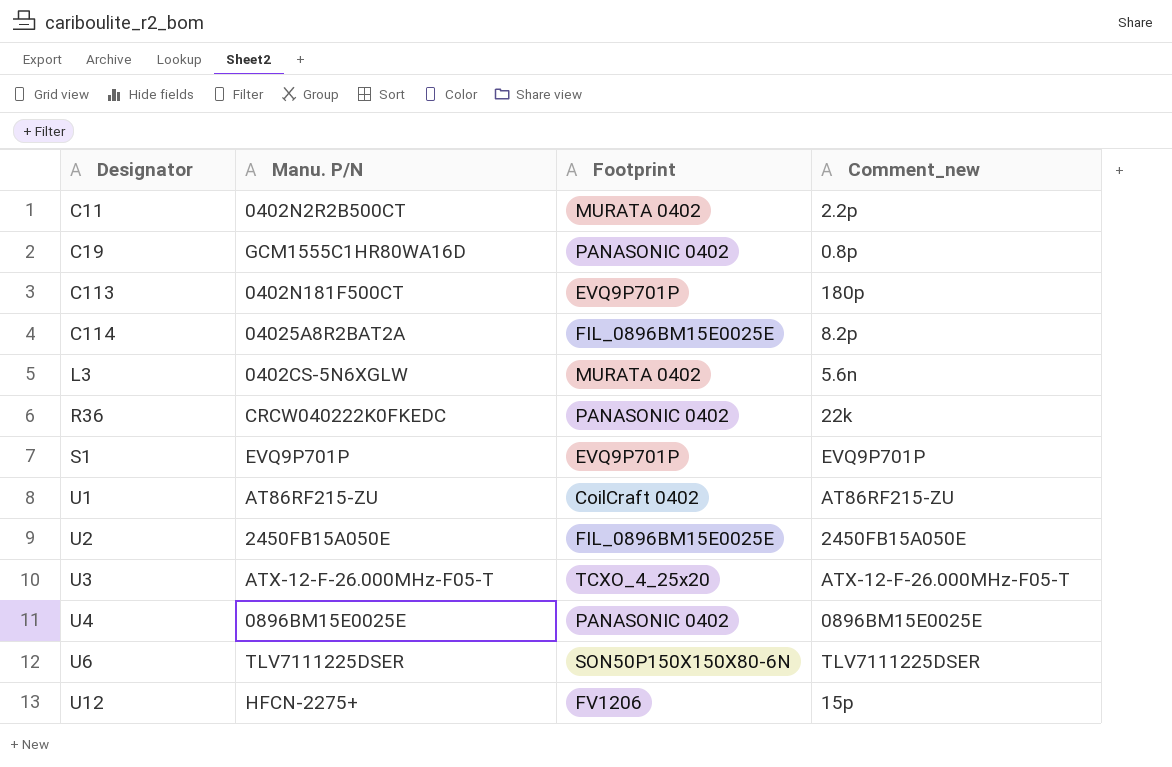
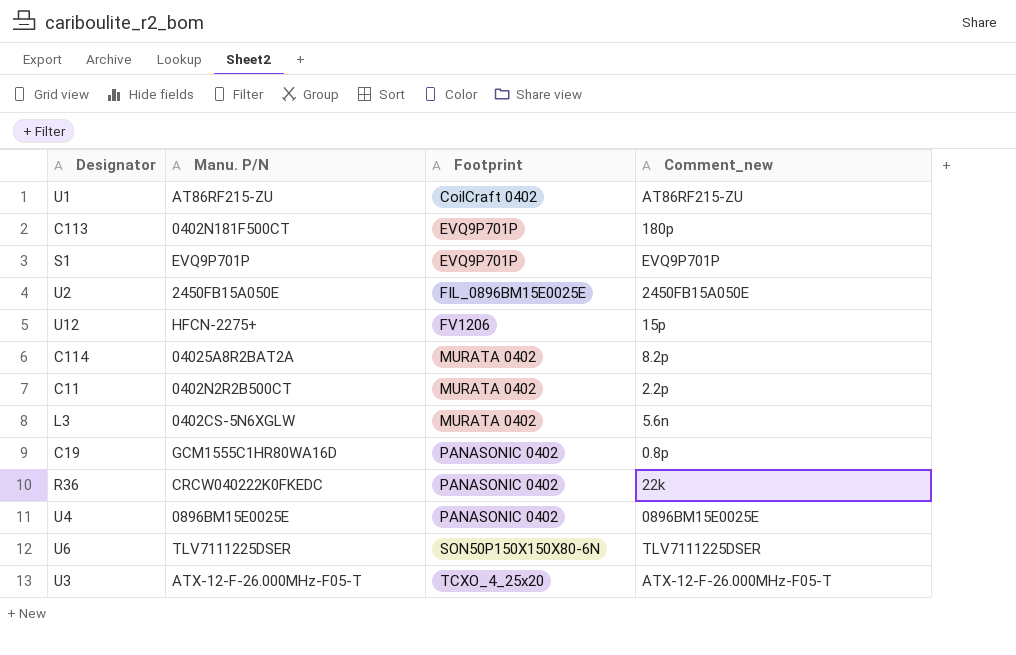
row order: Designator ascending -> Footprint ascending
C114 | Footprint: FIL_0896BM15E0025E -> MURATA 0402

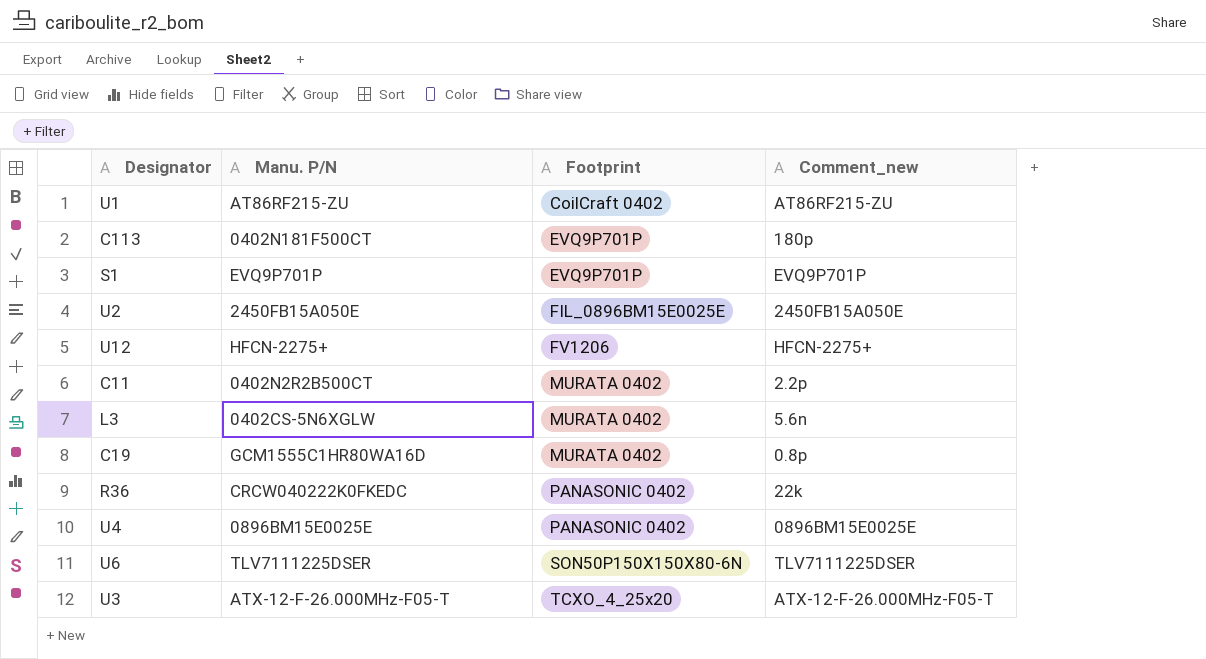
row C114: 04025A8R2BAT2A | MURATA 0402 | 8.2p -> none
U12 | Comment_new: 15p -> HFCN-2275+
C19 | Footprint: PANASONIC 0402 -> MURATA 0402

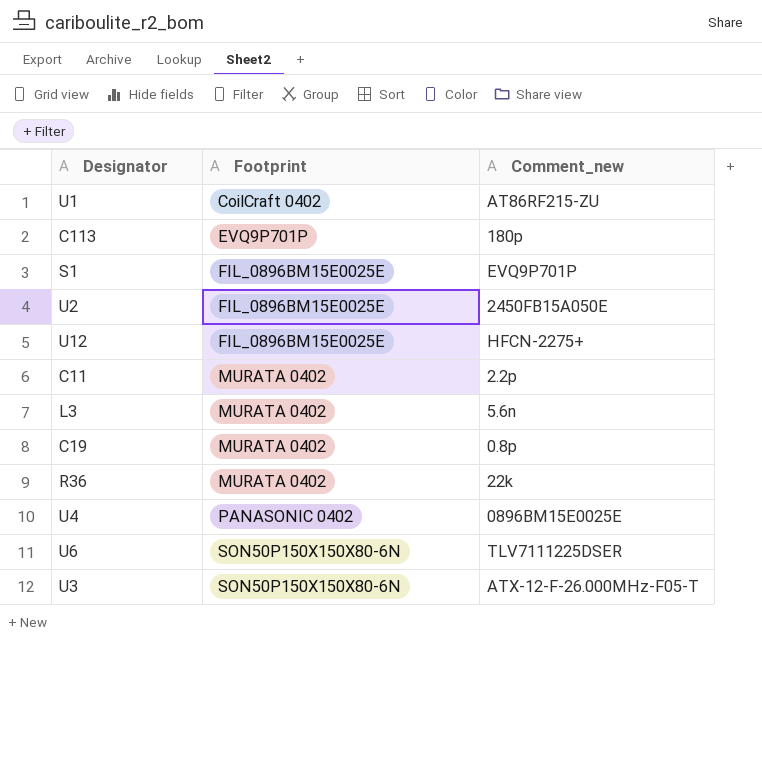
column Manu. P/N | position: 2 -> none
S1 | Footprint: EVQ9P701P -> FIL_0896BM15E0025E
U12 | Footprint: FV1206 -> FIL_0896BM15E0025E
R36 | Footprint: PANASONIC 0402 -> MURATA 0402
U3 | Footprint: TCXO_4_25x20 -> SON50P150X150X80-6N

